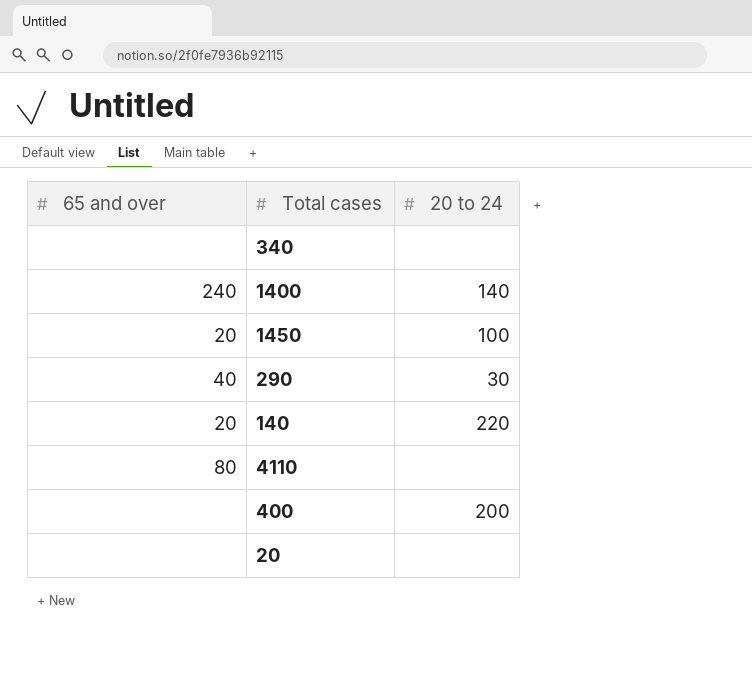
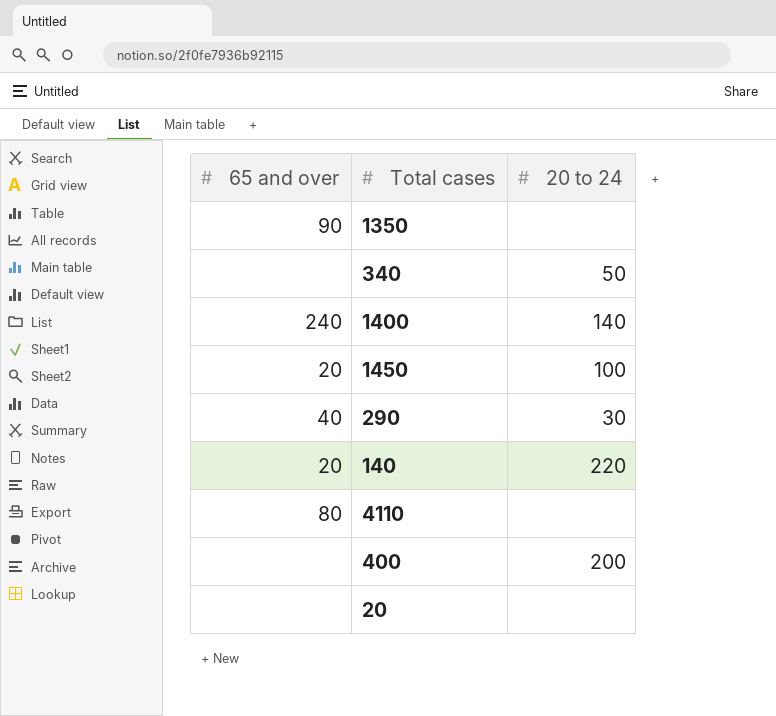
row 1350: none -> 90 | none
340 | 20 to 24: none -> 50

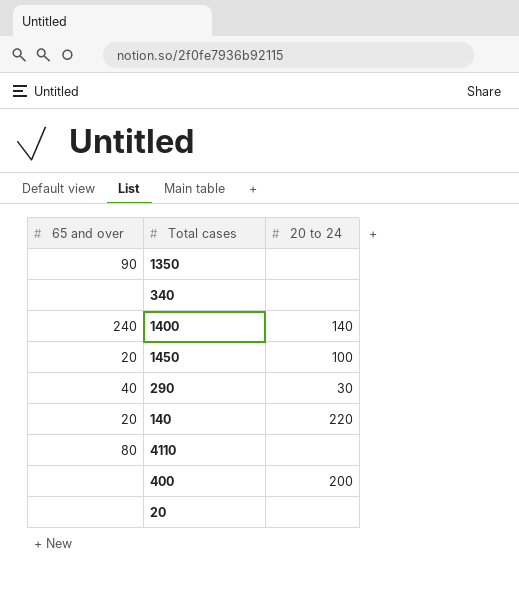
340 | 20 to 24: 50 -> none

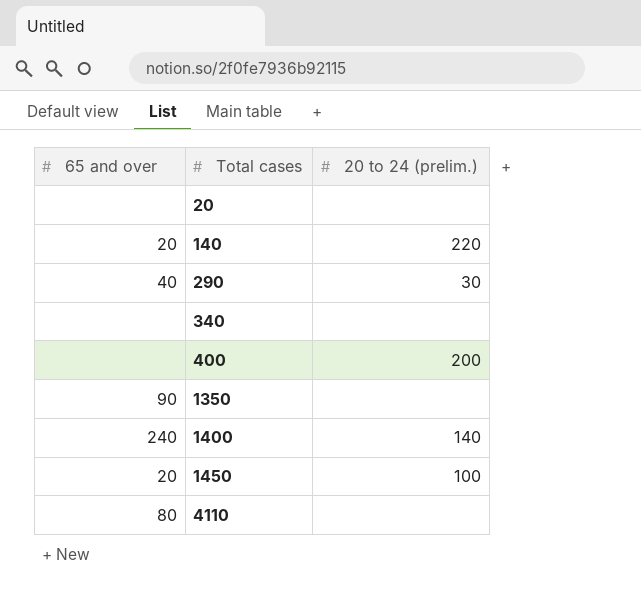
row order: none -> Total cases ascending
column name: 20 to 24 -> 20 to 24 (prelim.)

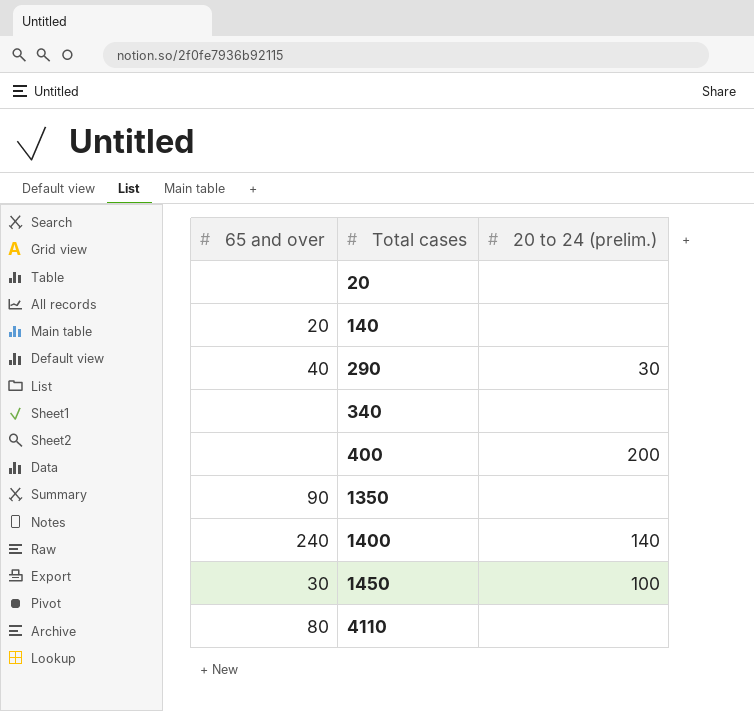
140 | 20 to 24 (prelim.): 220 -> none
1450 | 65 and over: 20 -> 30

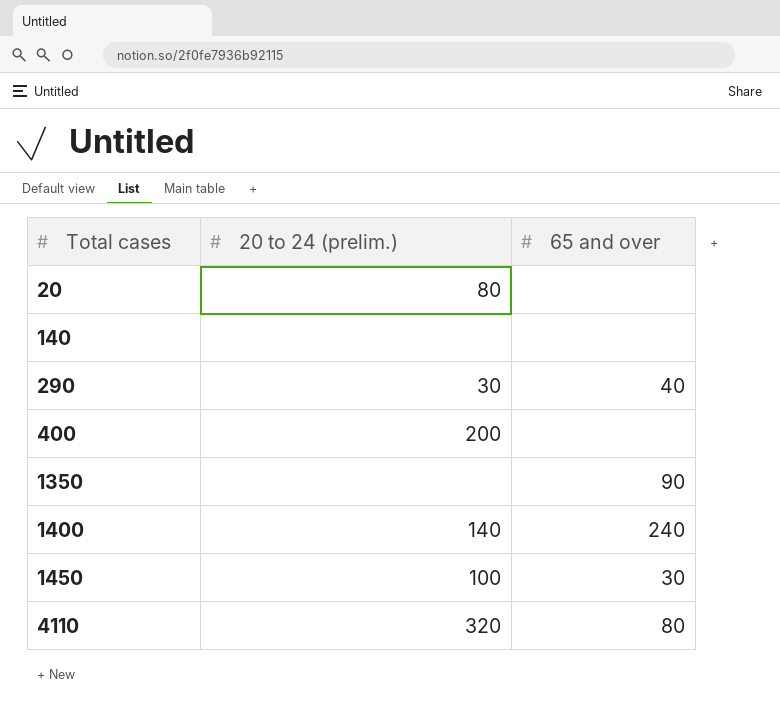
column 65 and over | position: 1 -> 3
row 340: none | none -> none
20 | 20 to 24 (prelim.): none -> 80
140 | 65 and over: 20 -> none
4110 | 20 to 24 (prelim.): none -> 320

